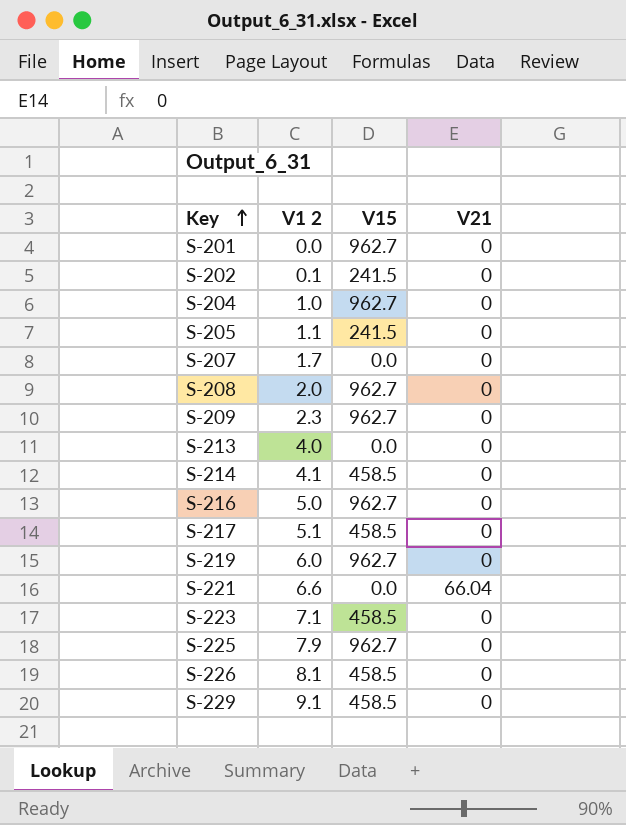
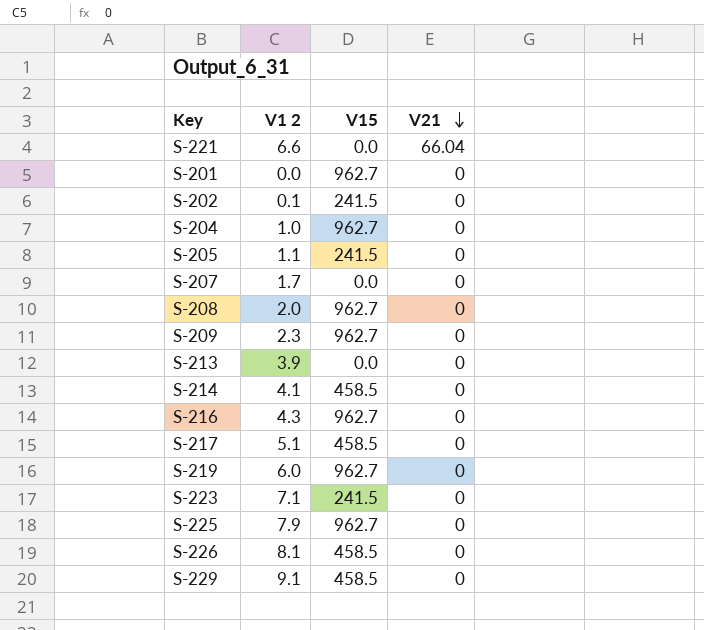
row order: Key ascending -> V21 descending
S-213 | V1 2: 4.0 -> 3.9
S-216 | V1 2: 5.0 -> 4.3
S-223 | V15: 458.5 -> 241.5

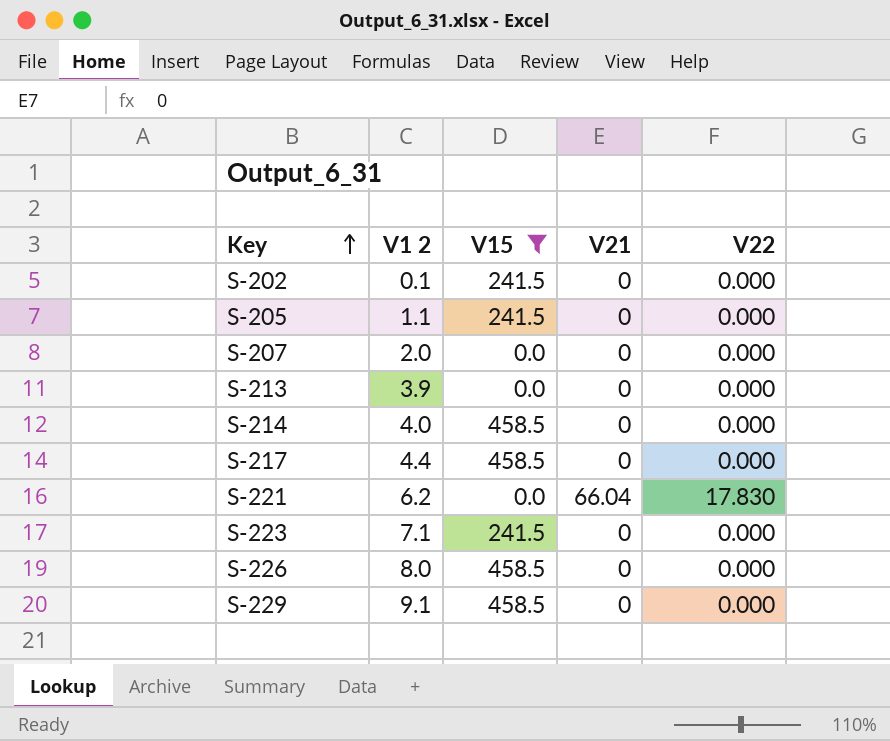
filter: none -> V15 != 962.7
row order: V21 descending -> Key ascending
column V22 | position: none -> 5
S-207 | V1 2: 1.7 -> 2.0
S-214 | V1 2: 4.1 -> 4.0
S-217 | V1 2: 5.1 -> 4.4
S-221 | V1 2: 6.6 -> 6.2
S-226 | V1 2: 8.1 -> 8.0

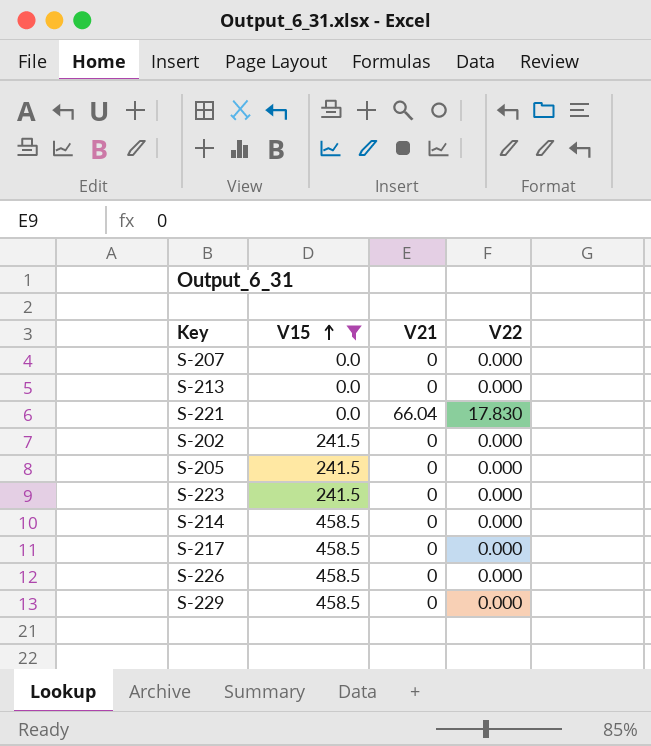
row order: Key ascending -> V15 ascending
column V1 2 | position: 2 -> none

